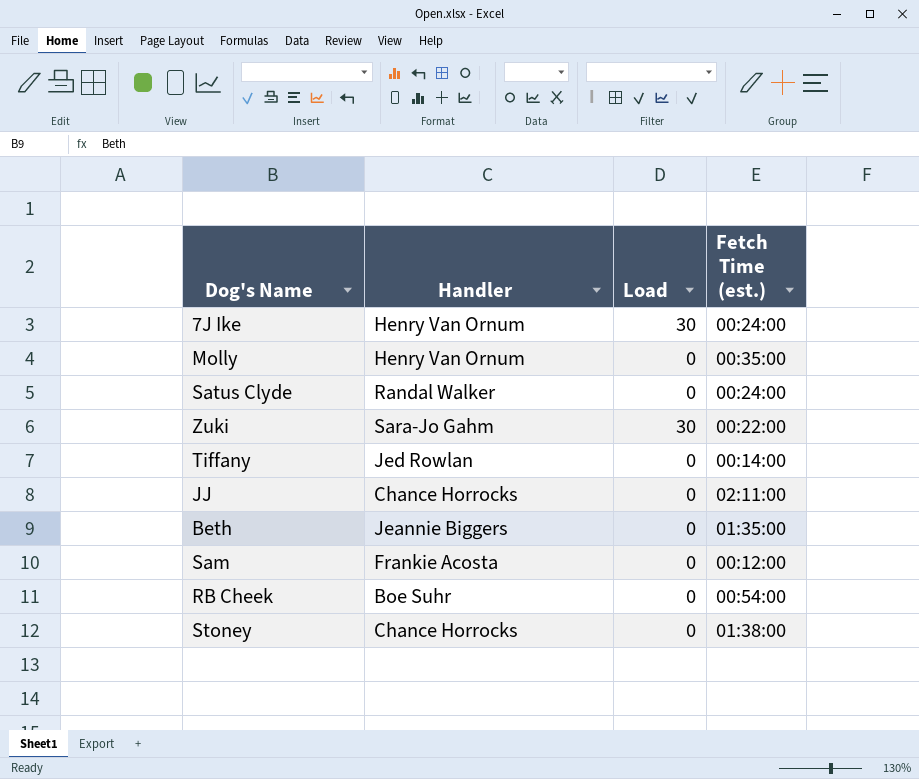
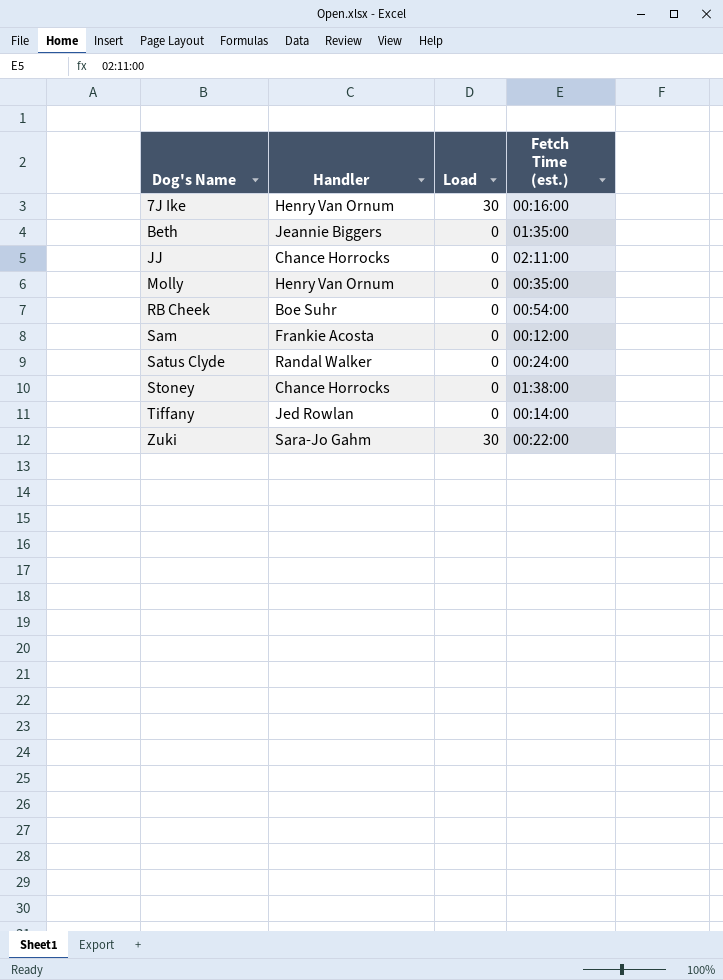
row order: none -> Dog's Name ascending
7J Ike | Fetch Time (est.): 00:24:00 -> 00:16:00

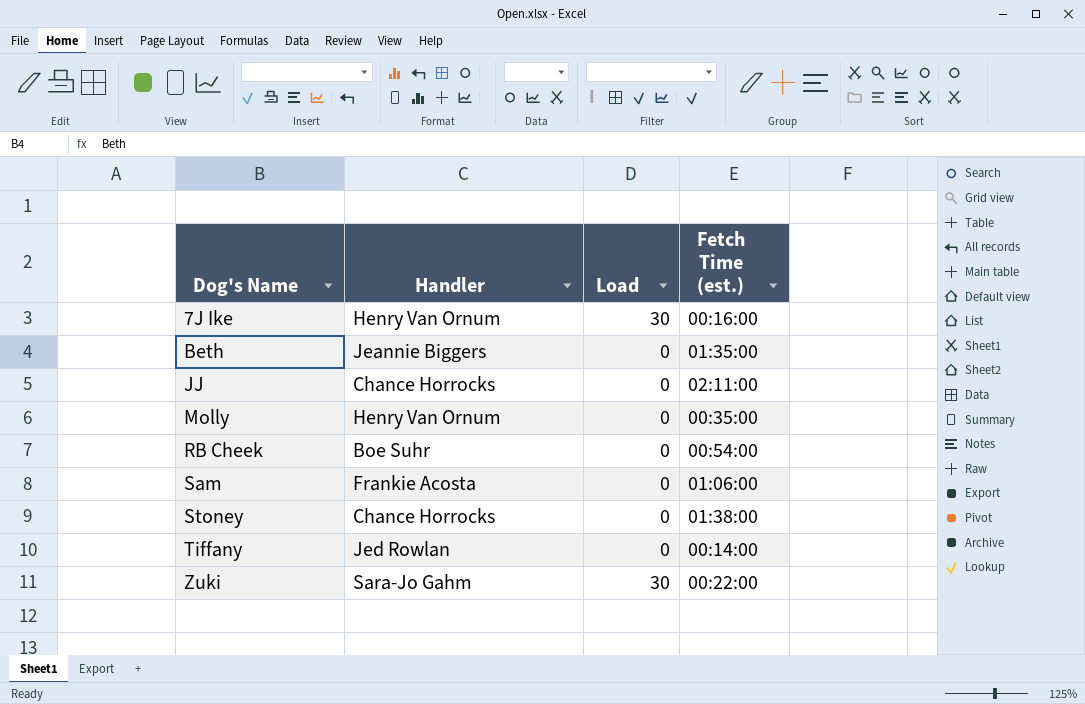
row Satus Clyde: Randal Walker | 0 | 00:24:00 -> none
Sam | Fetch Time (est.): 00:12:00 -> 01:06:00

